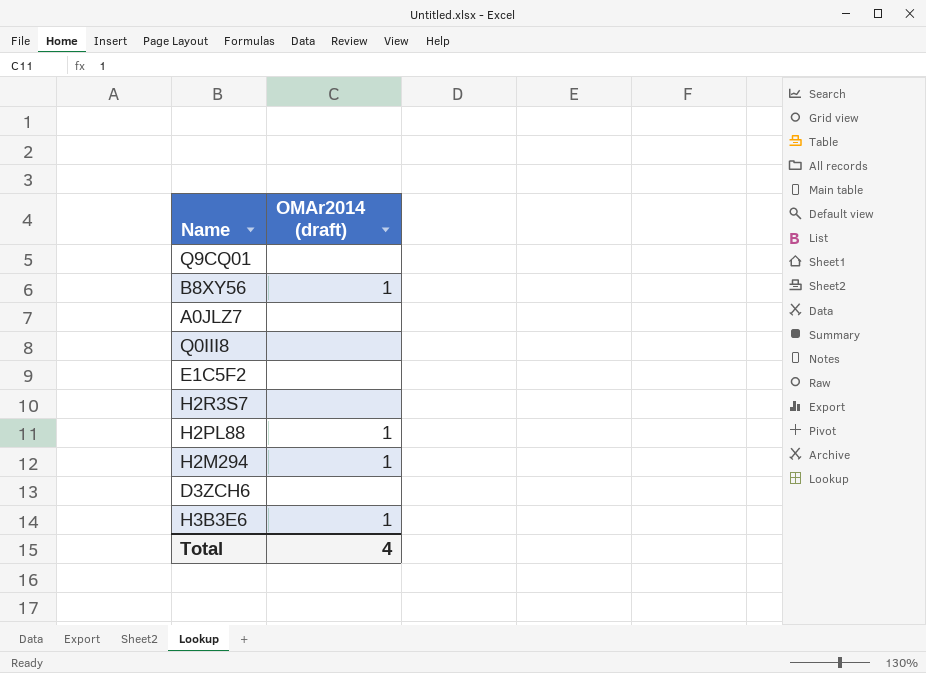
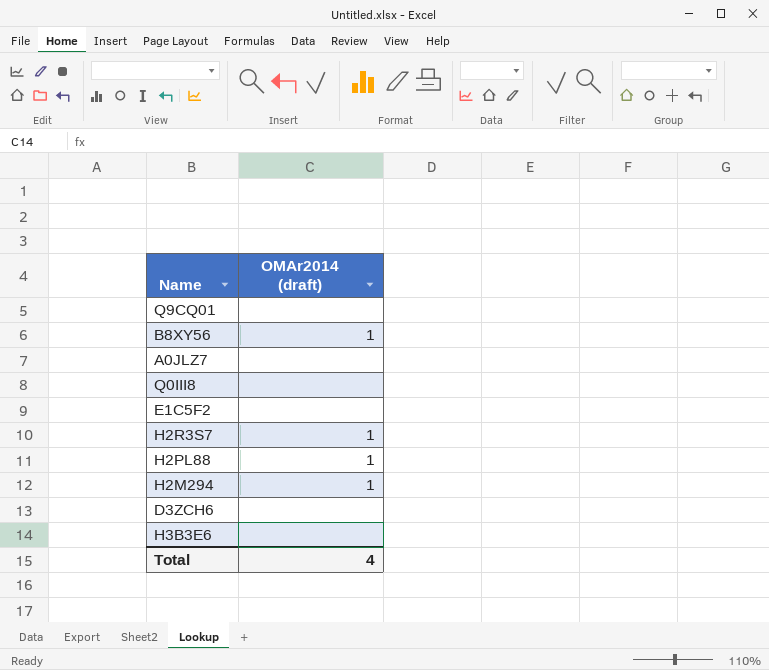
H2R3S7 | OMAr2014 (draft): none -> 1
H3B3E6 | OMAr2014 (draft): 1 -> none

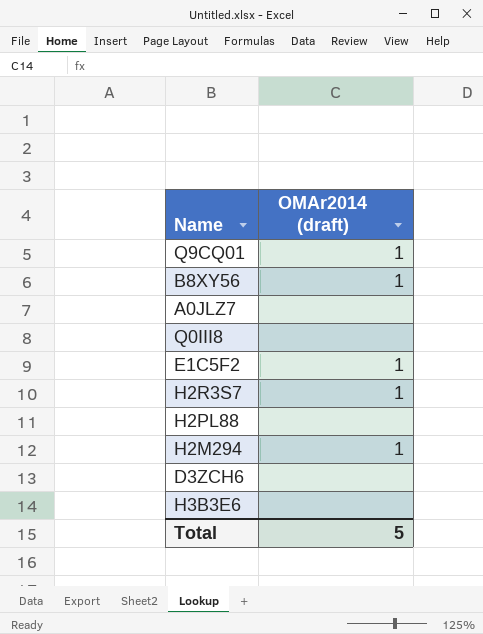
Q9CQ01 | OMAr2014 (draft): none -> 1
E1C5F2 | OMAr2014 (draft): none -> 1
H2PL88 | OMAr2014 (draft): 1 -> none
Total | OMAr2014 (draft): 4 -> 5

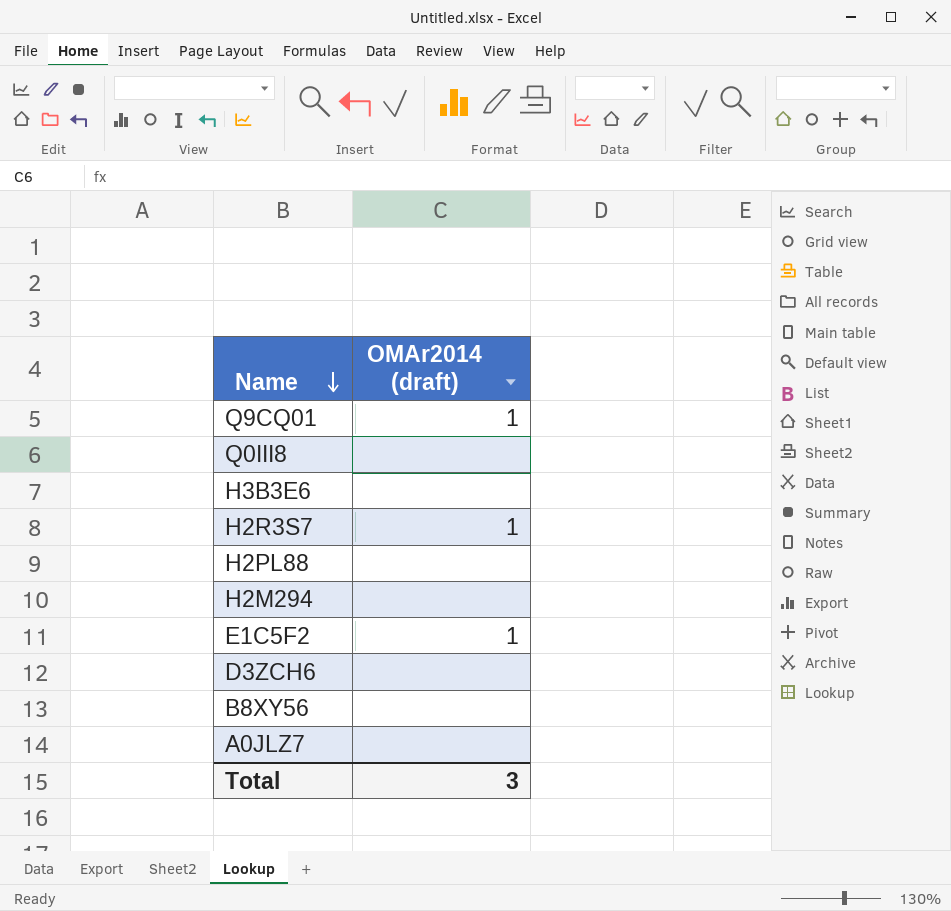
row order: none -> Name descending
H2M294 | OMAr2014 (draft): 1 -> none
B8XY56 | OMAr2014 (draft): 1 -> none
Total | OMAr2014 (draft): 5 -> 3

